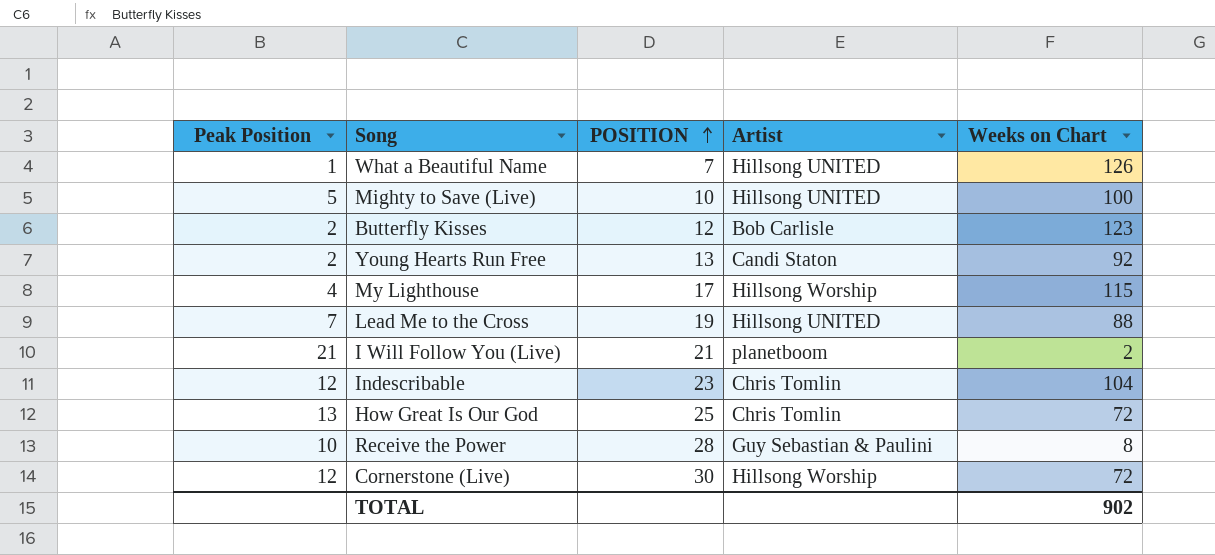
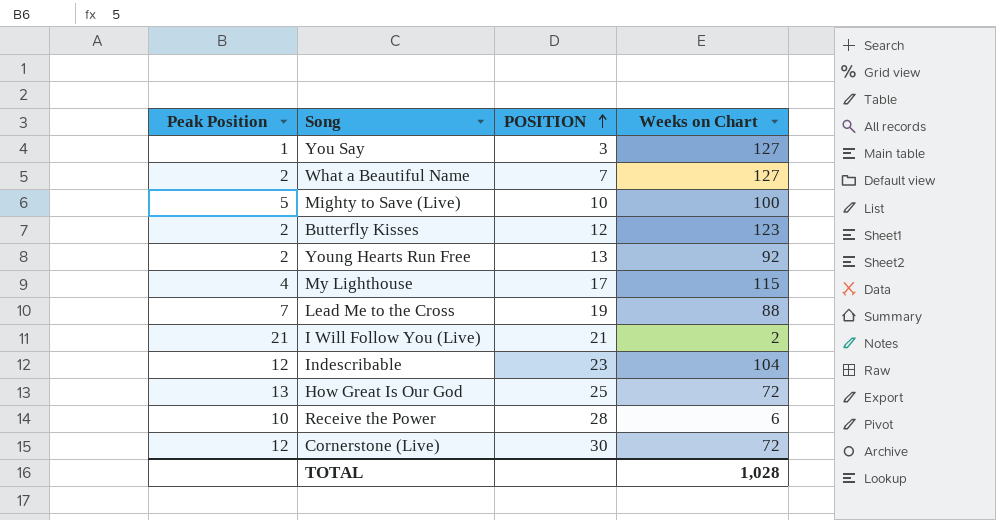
column Artist | position: 4 -> none
row You Say: none -> 1 | 3 | 127
What a Beautiful Name | Peak Position: 1 -> 2
What a Beautiful Name | Weeks on Chart: 126 -> 127
Receive the Power | Weeks on Chart: 8 -> 6
TOTAL | Weeks on Chart: 902 -> 1,028

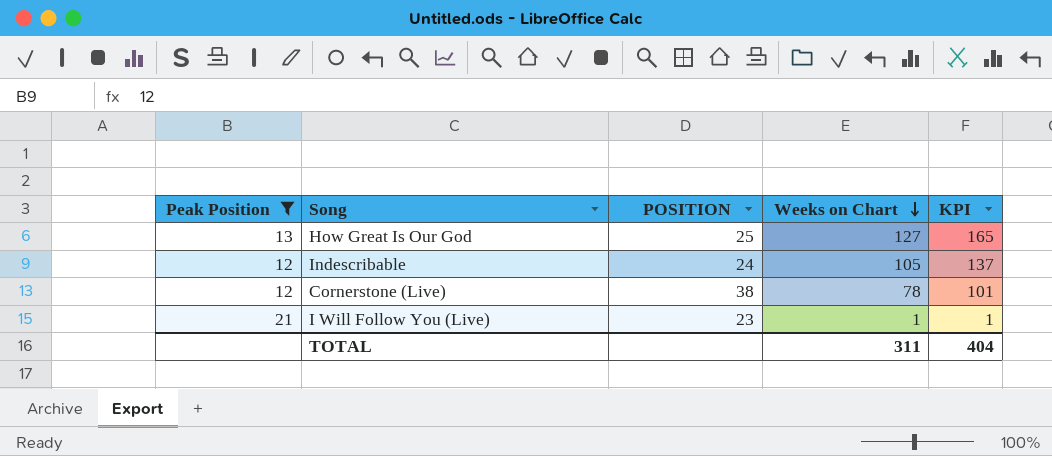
filter: none -> Peak Position >= 12
row order: POSITION ascending -> Weeks on Chart descending
column KPI | formula: none -> [Weeks on Chart] * 1.3
How Great Is Our God | Weeks on Chart: 72 -> 127
Indescribable | POSITION: 23 -> 24
Indescribable | Weeks on Chart: 104 -> 105
Cornerstone (Live) | POSITION: 30 -> 38
Cornerstone (Live) | Weeks on Chart: 72 -> 78
I Will Follow You (Live) | POSITION: 21 -> 23
I Will Follow You (Live) | Weeks on Chart: 2 -> 1
TOTAL | Weeks on Chart: 1,028 -> 311

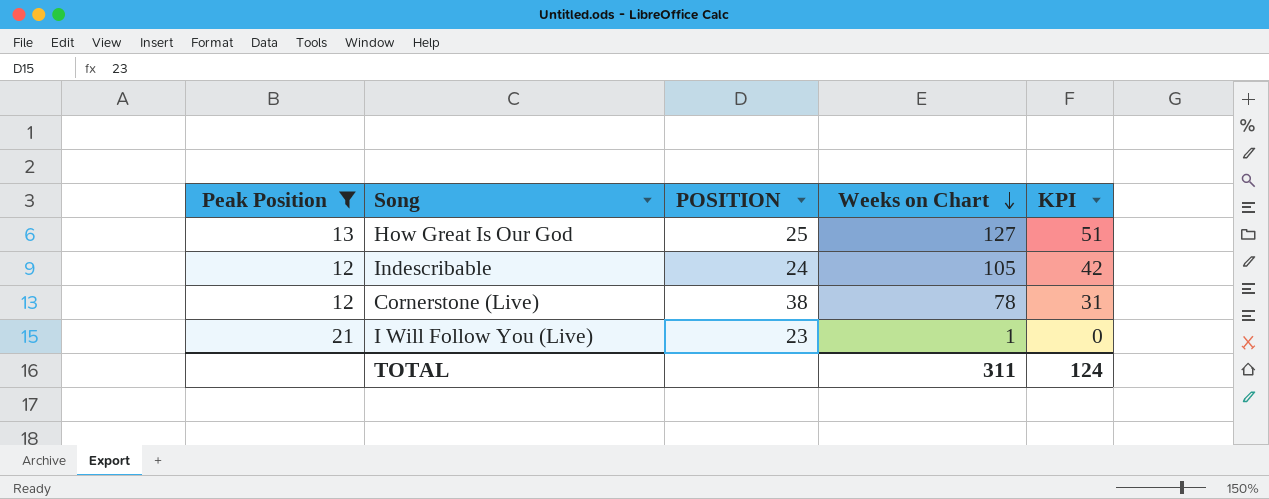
column KPI | formula: [Weeks on Chart] * 1.3 -> [Weeks on Chart] * 0.4
TOTAL | KPI: 404 -> 124

